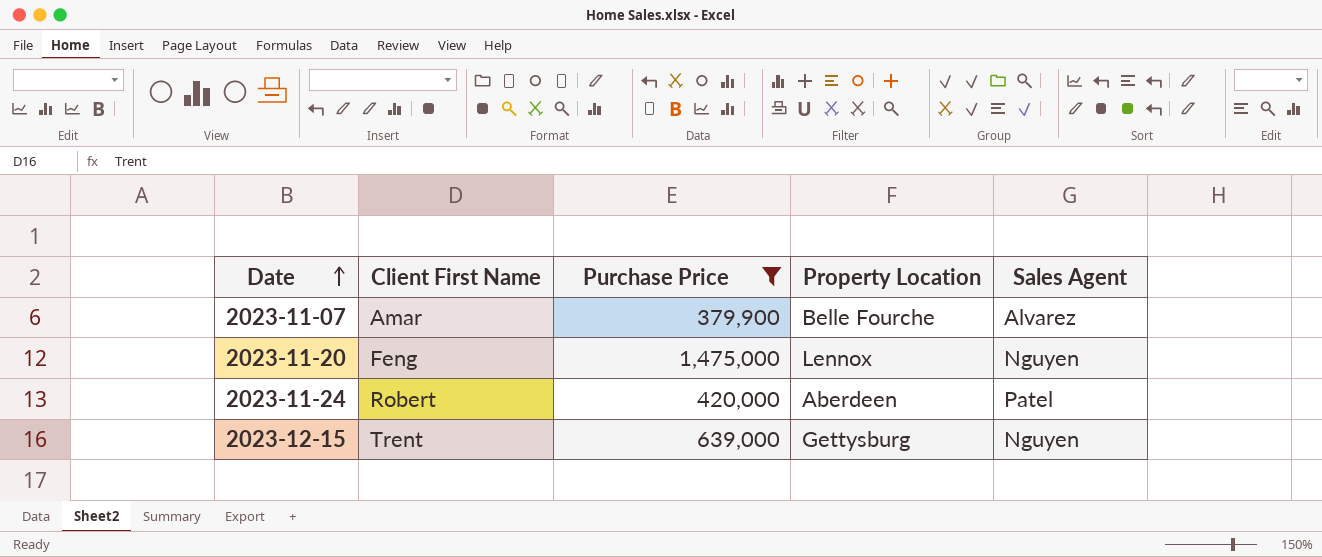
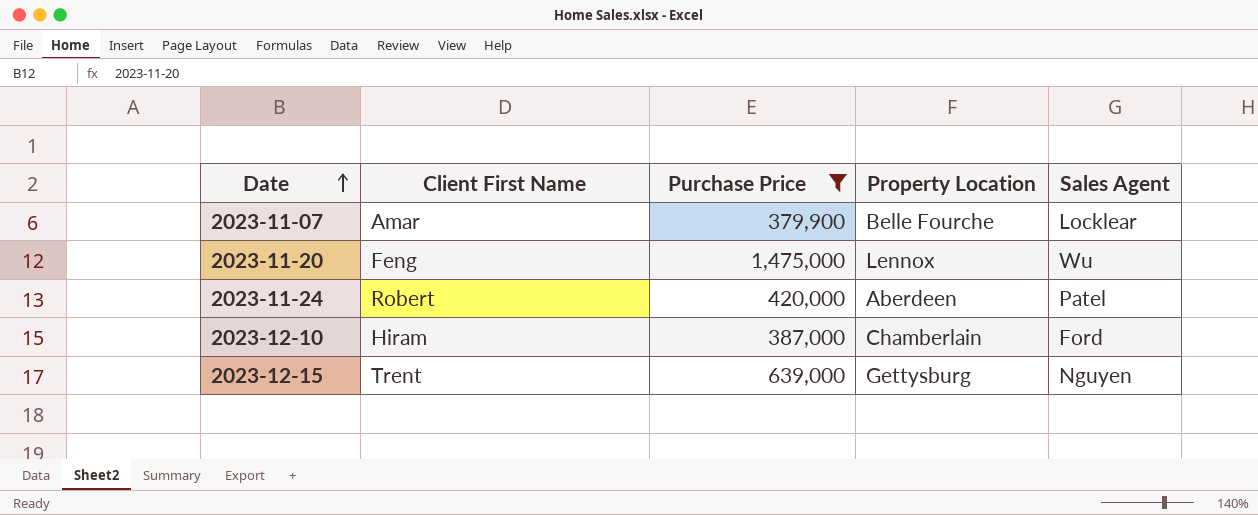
2023-11-07 | Sales Agent: Alvarez -> Locklear
2023-11-20 | Sales Agent: Nguyen -> Wu
row 2023-12-10: none -> Hiram | 387,000 | Chamberlain | Ford

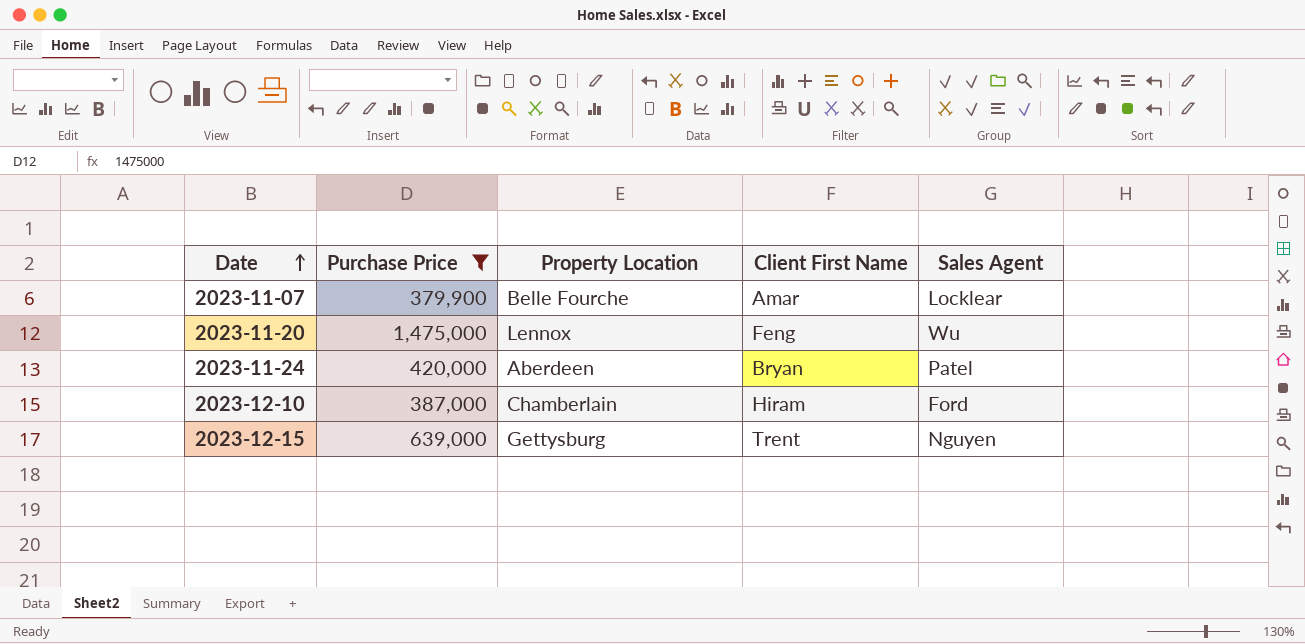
column Client First Name | position: 2 -> 4
2023-11-24 | Client First Name: Robert -> Bryan

